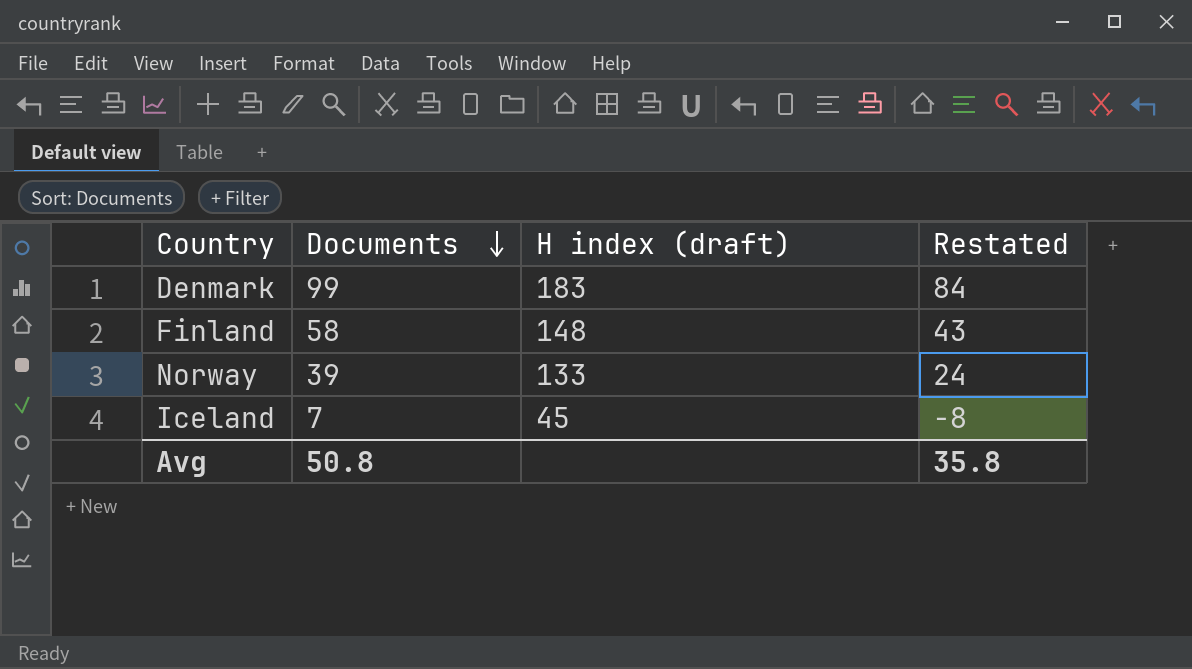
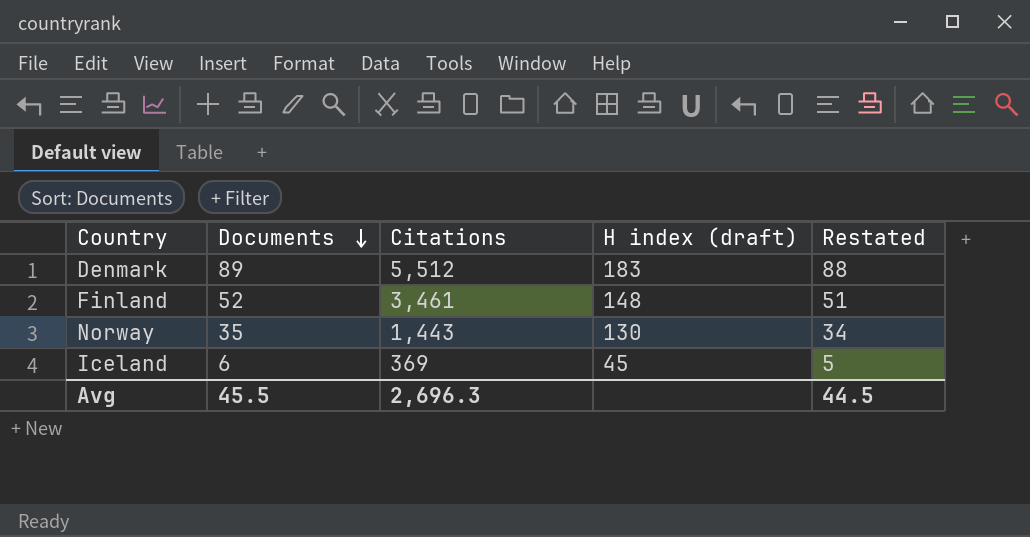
column Citations | position: none -> 3
column Restated | formula: [Documents] - 15 -> [Documents] - 1
Denmark | Documents: 99 -> 89
Finland | Documents: 58 -> 52
Norway | Documents: 39 -> 35
Norway | H index (draft): 133 -> 130
Iceland | Documents: 7 -> 6
Avg | Documents: 50.8 -> 45.5
Avg | Restated: 35.8 -> 44.5

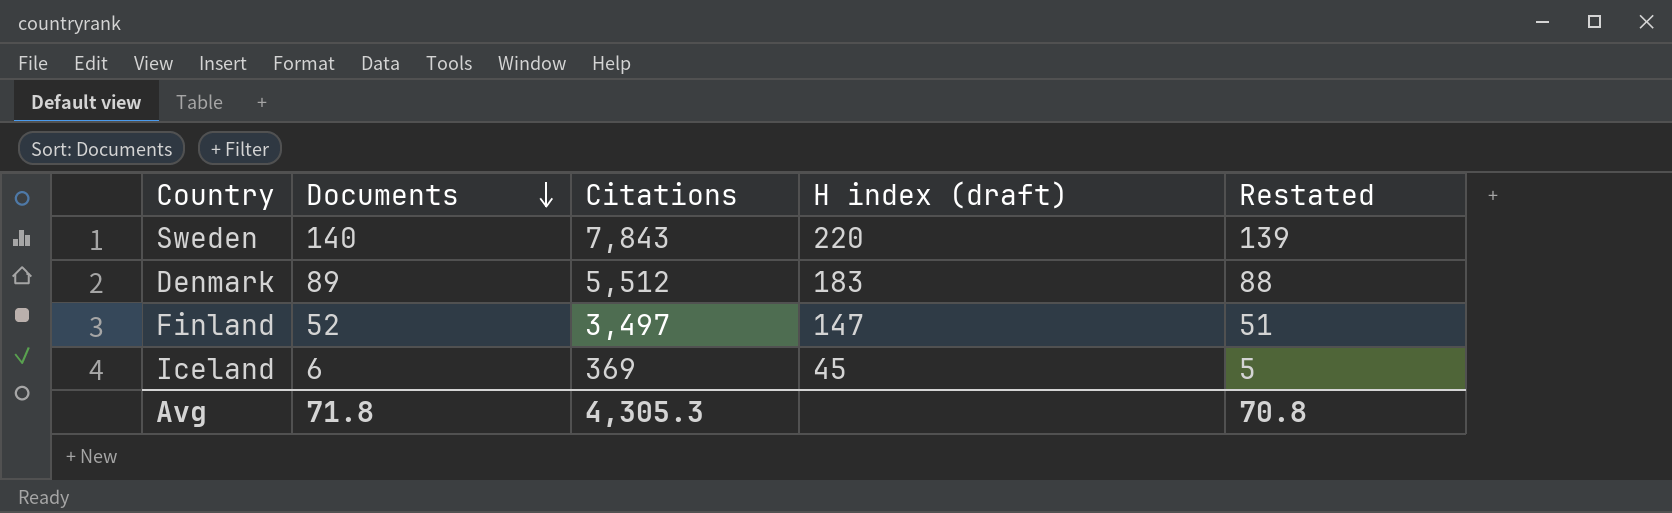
row Norway: 35 | 1,443 | 130 | 34 -> none
row Sweden: none -> 140 | 7,843 | 220 | 139
Finland | Citations: 3,461 -> 3,497
Finland | H index (draft): 148 -> 147
Avg | Documents: 45.5 -> 71.8
Avg | Citations: 2,696.3 -> 4,305.3
Avg | Restated: 44.5 -> 70.8

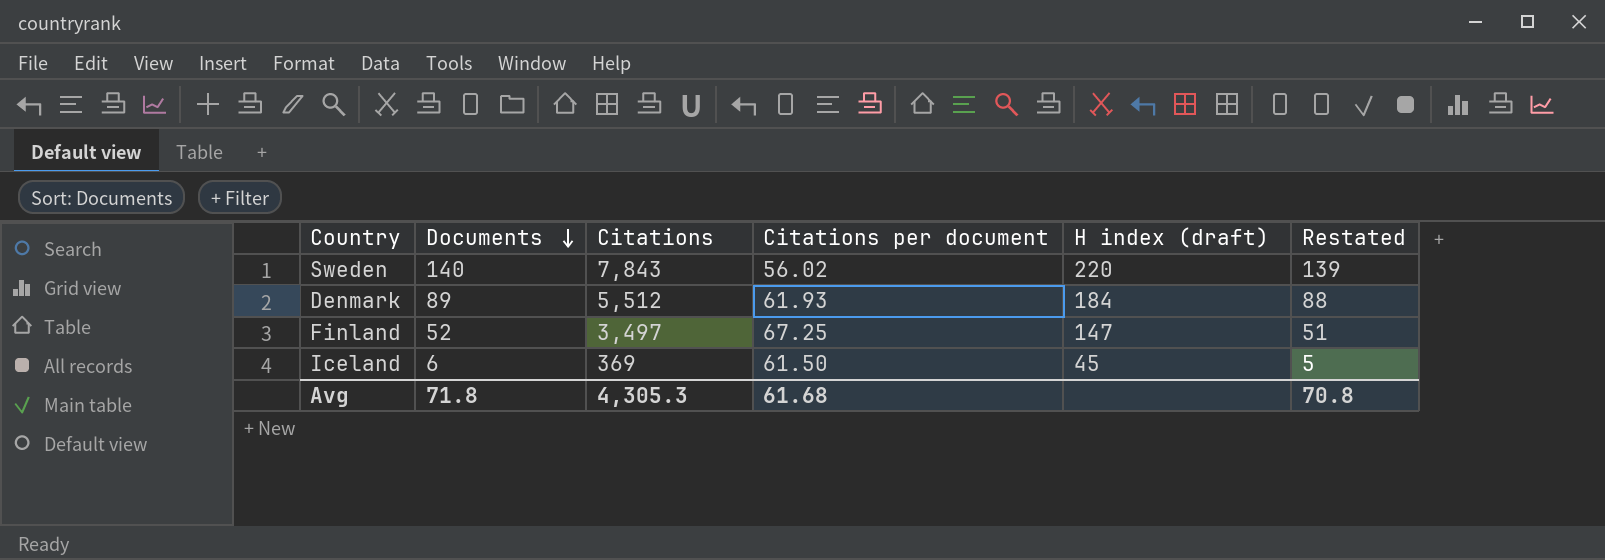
column Citations per document | formula: none -> [Citations] / [Documents]
Denmark | H index (draft): 183 -> 184

